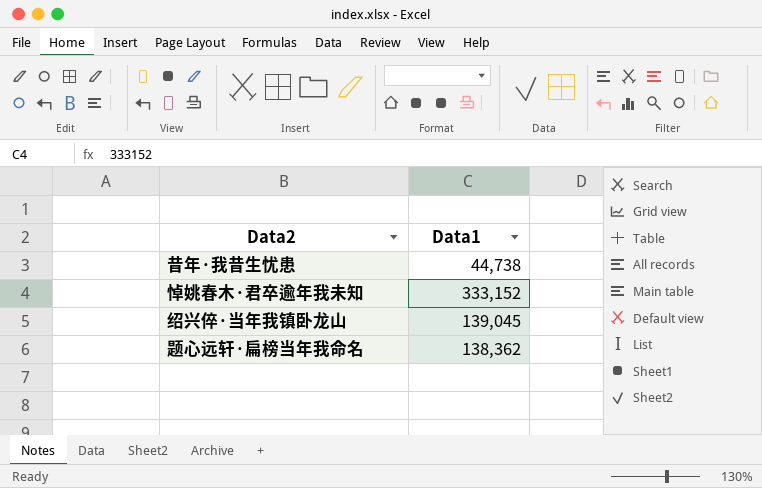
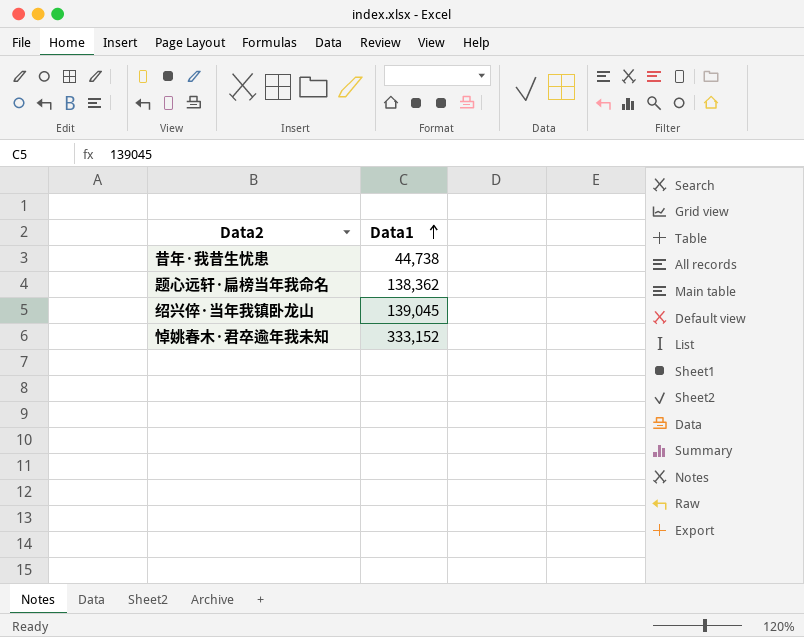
row order: none -> Data1 ascending

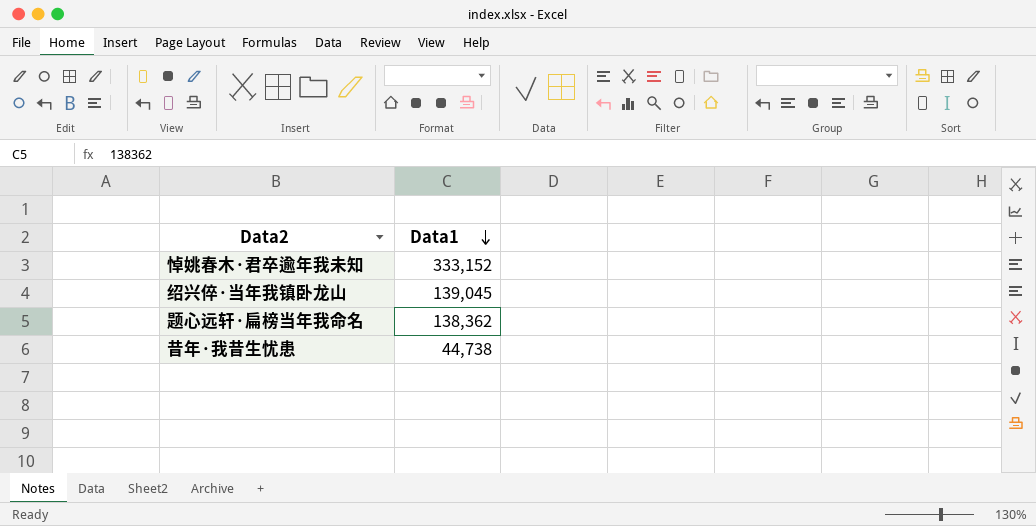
row order: Data1 ascending -> Data1 descending

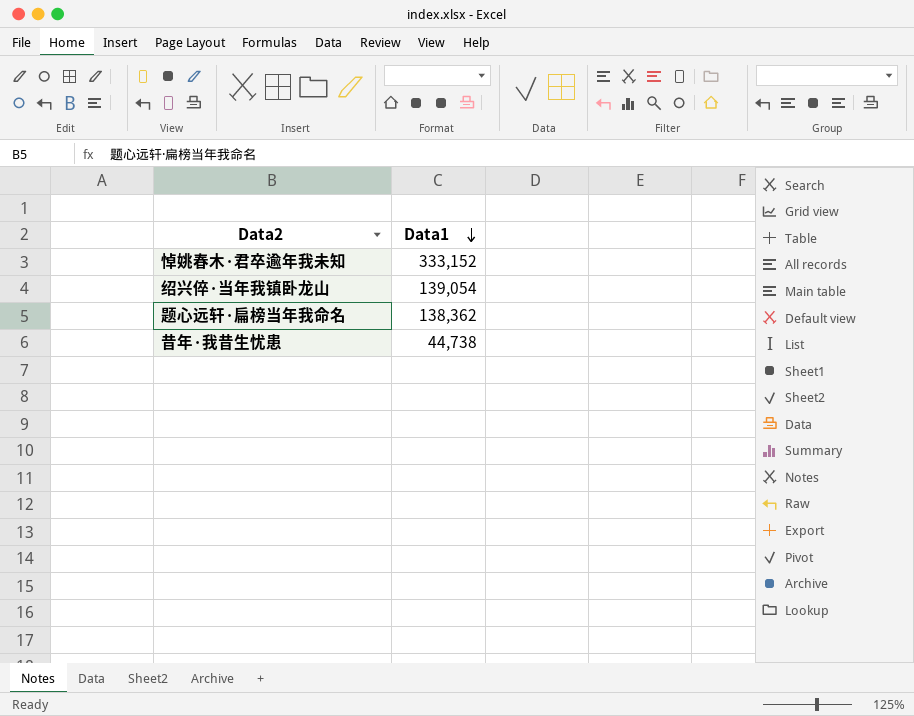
绍兴倅·当年我镇卧龙山 | Data1: 139,045 -> 139,054

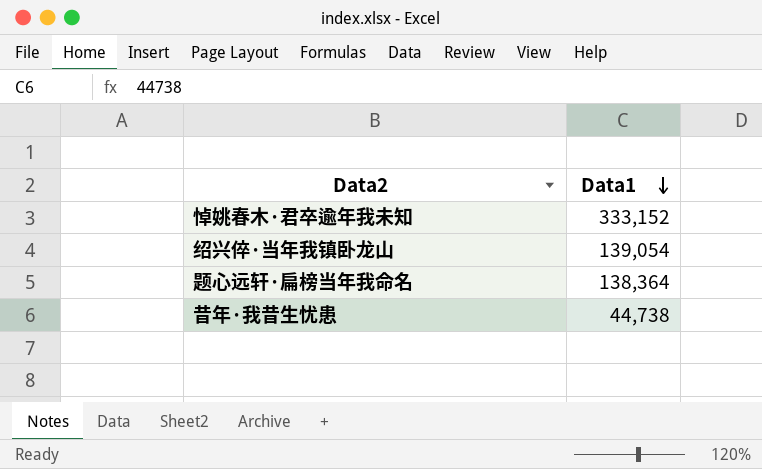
题心远轩·扁榜当年我命名 | Data1: 138,362 -> 138,364

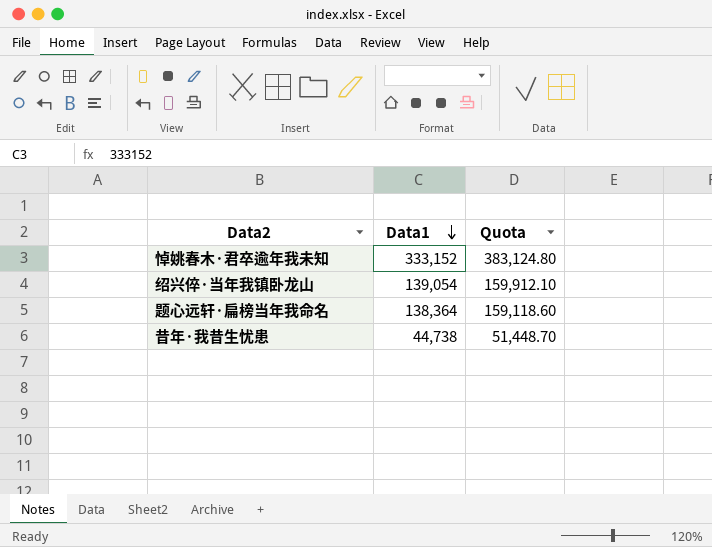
column Quota | formula: none -> [Data1] * 1.15

